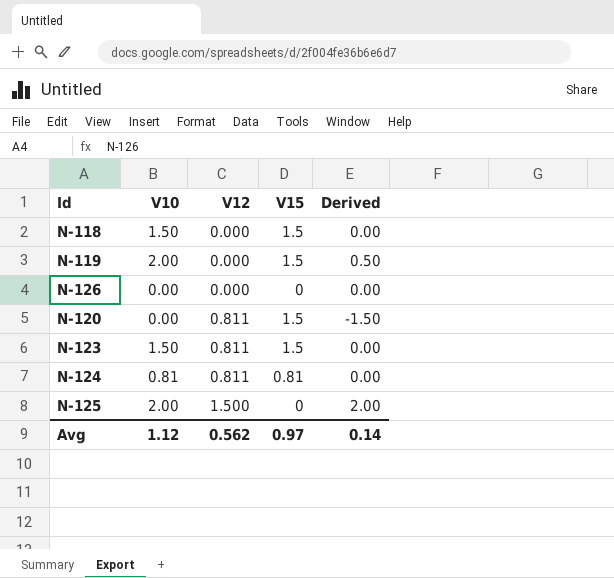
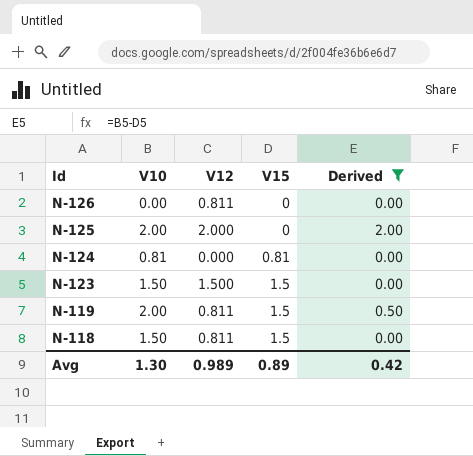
filter: none -> Derived != -1.50
row order: V12 ascending -> Id descending
N-126 | V12: 0.000 -> 0.811
N-125 | V12: 1.500 -> 2.000
N-124 | V12: 0.811 -> 0.000
N-123 | V12: 0.811 -> 1.500
N-119 | V12: 0.000 -> 0.811
N-118 | V12: 0.000 -> 0.811
Avg | V10: 1.12 -> 1.30
Avg | V12: 0.562 -> 0.989
Avg | V15: 0.97 -> 0.89
Avg | Derived: 0.14 -> 0.42

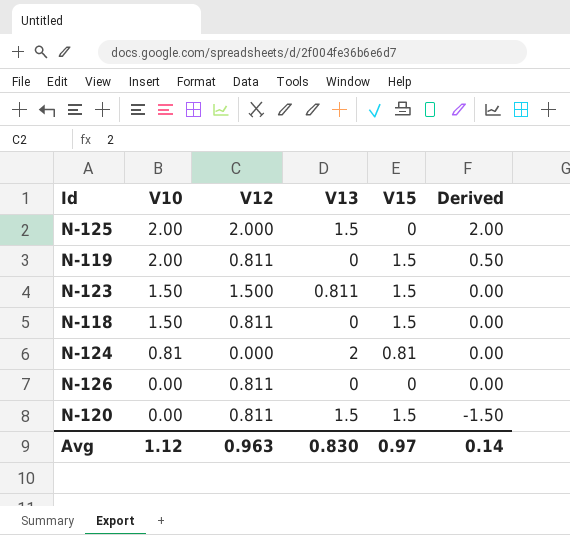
filter: Derived != -1.50 -> none
row order: Id descending -> V10 descending
column V13 | position: none -> 4
Avg | V10: 1.30 -> 1.12
Avg | V12: 0.989 -> 0.963
Avg | V15: 0.89 -> 0.97
Avg | Derived: 0.42 -> 0.14

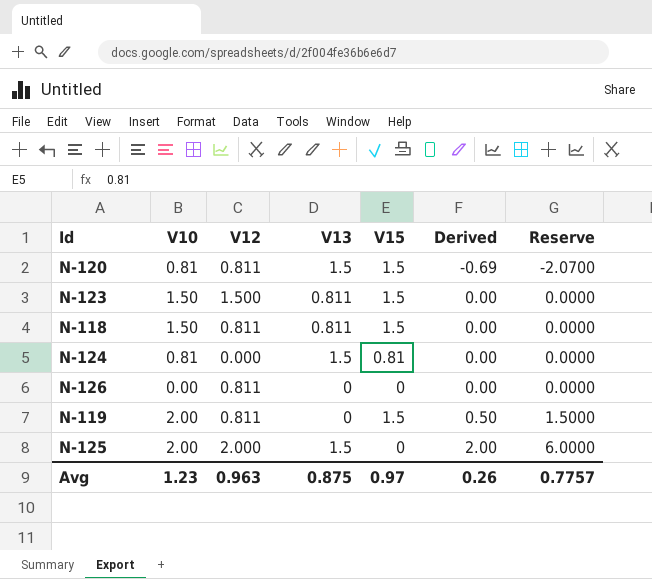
row order: V10 descending -> Derived ascending
column Reserve | formula: none -> [Derived] * 3
N-120 | V10: 0.00 -> 0.81
N-120 | Derived: -1.50 -> -0.69
N-118 | V13: 0 -> 0.811
N-124 | V13: 2 -> 1.5
Avg | V10: 1.12 -> 1.23
Avg | V13: 0.830 -> 0.875
Avg | Derived: 0.14 -> 0.26

